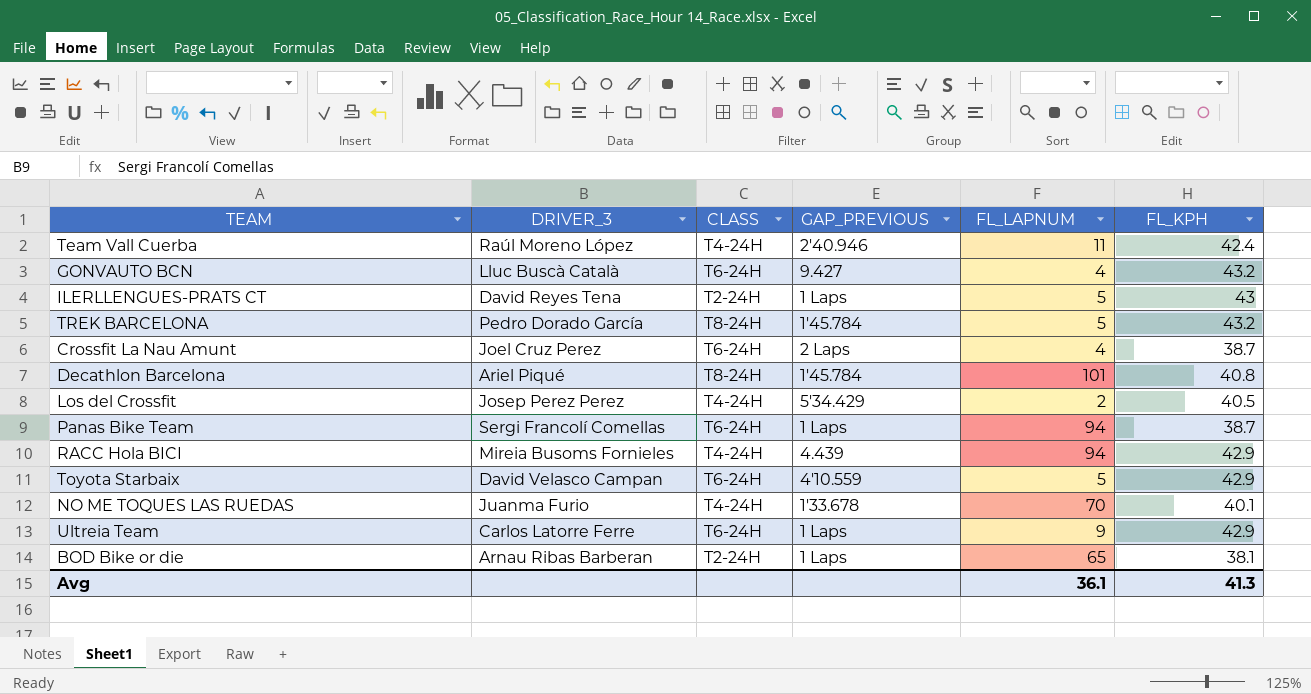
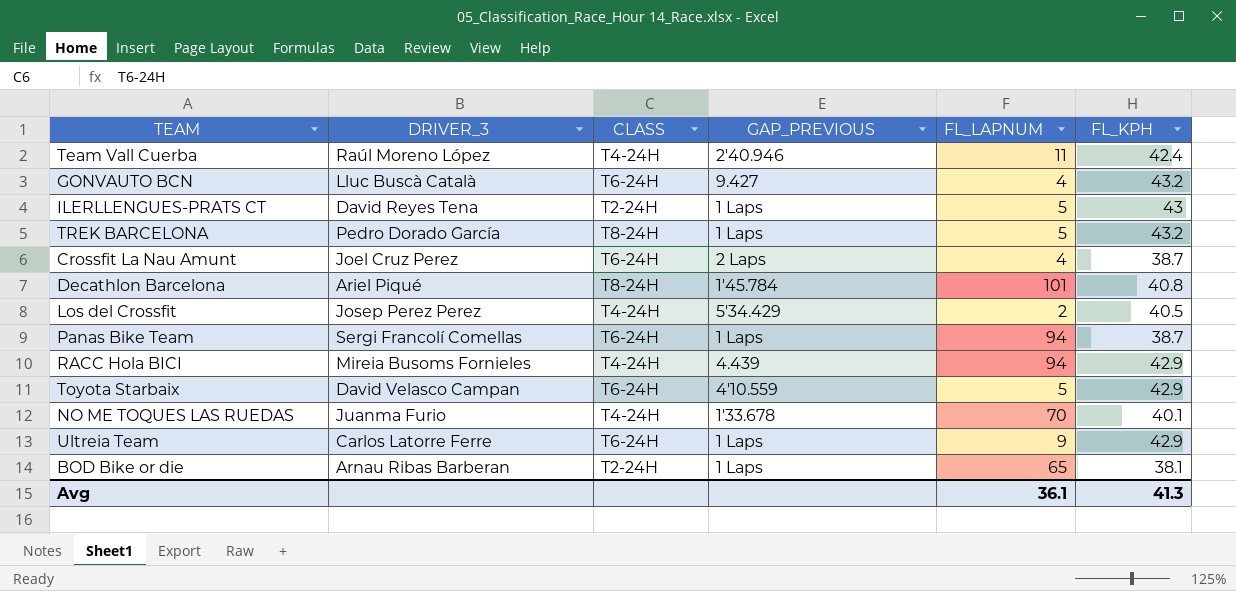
TREK BARCELONA | GAP_PREVIOUS: 1'45.784 -> 1 Laps

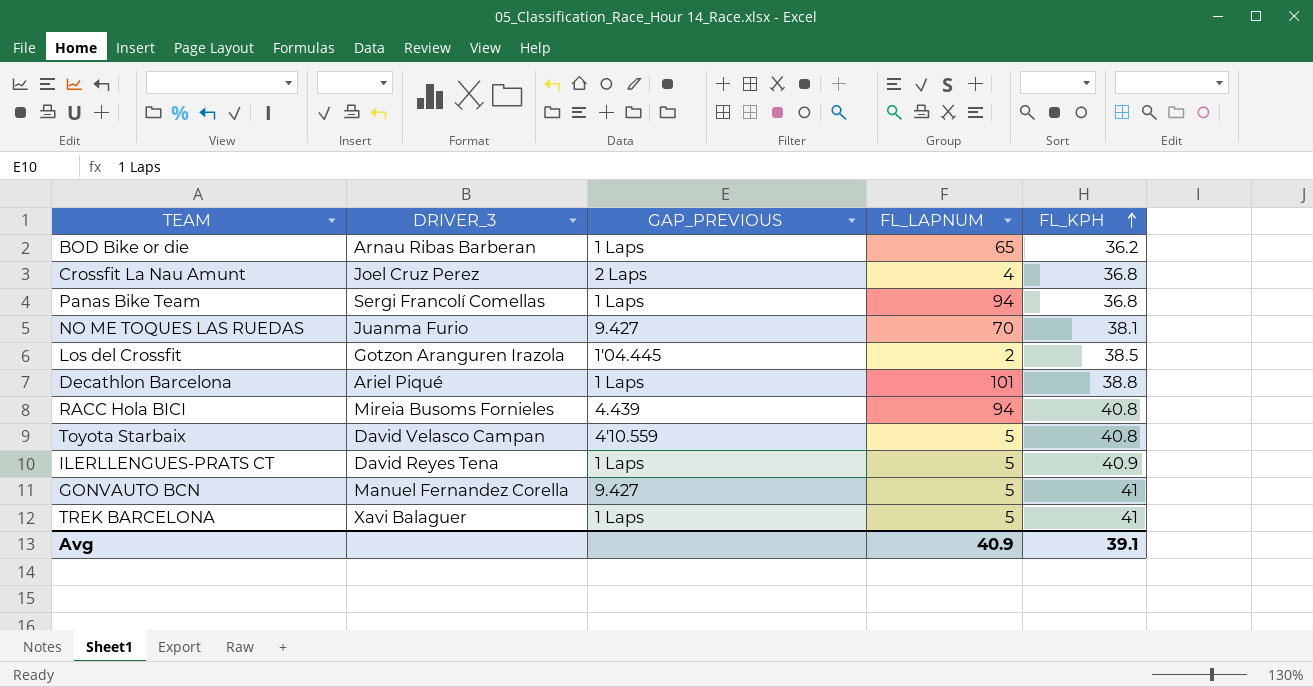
row order: none -> FL_KPH ascending
column CLASS | position: 3 -> none
row Team Vall Cuerba: Raúl Moreno López | T4-24H | 2'40.946 | 11 | 42.4 -> none
row Ultreia Team: Carlos Latorre Ferre | T6-24H | 1 Laps | 9 | 42.9 -> none
BOD Bike or die | FL_KPH: 38.1 -> 36.2
Crossfit La Nau Amunt | FL_KPH: 38.7 -> 36.8
Panas Bike Team | FL_KPH: 38.7 -> 36.8
NO ME TOQUES LAS RUEDAS | GAP_PREVIOUS: 1'33.678 -> 9.427
NO ME TOQUES LAS RUEDAS | FL_KPH: 40.1 -> 38.1
Los del Crossfit | DRIVER_3: Josep Perez Perez -> Gotzon Aranguren Irazola
Los del Crossfit | GAP_PREVIOUS: 5'34.429 -> 1'04.445
Los del Crossfit | FL_KPH: 40.5 -> 38.5
Decathlon Barcelona | GAP_PREVIOUS: 1'45.784 -> 1 Laps
Decathlon Barcelona | FL_KPH: 40.8 -> 38.8
RACC Hola BICI | FL_KPH: 42.9 -> 40.8
Toyota Starbaix | FL_KPH: 42.9 -> 40.8
ILERLLENGUES-PRATS CT | FL_KPH: 43 -> 40.9
GONVAUTO BCN | DRIVER_3: Lluc Buscà Català -> Manuel Fernandez Corella
GONVAUTO BCN | FL_LAPNUM: 4 -> 5
GONVAUTO BCN | FL_KPH: 43.2 -> 41
TREK BARCELONA | DRIVER_3: Pedro Dorado García -> Xavi Balaguer
TREK BARCELONA | FL_KPH: 43.2 -> 41
Avg | FL_LAPNUM: 36.1 -> 40.9
Avg | FL_KPH: 41.3 -> 39.1

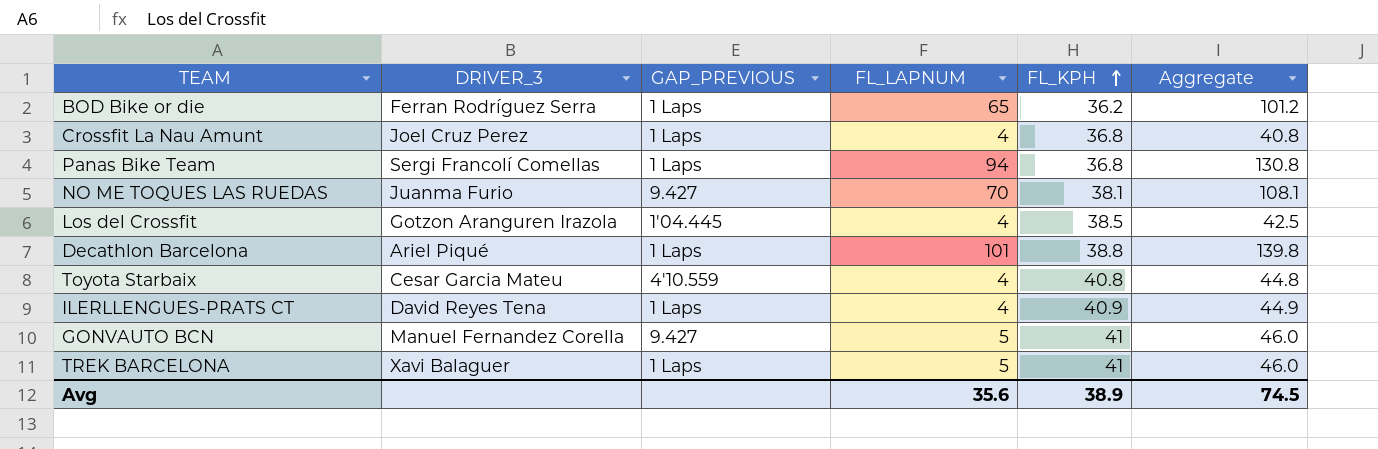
column Aggregate | formula: none -> [FL_LAPNUM] + [FL_KPH]
row RACC Hola BICI: Mireia Busoms Fornieles | 4.439 | 94 | 40.8 -> none
BOD Bike or die | DRIVER_3: Arnau Ribas Barberan -> Ferran Rodríguez Serra
Crossfit La Nau Amunt | GAP_PREVIOUS: 2 Laps -> 1 Laps
Los del Crossfit | FL_LAPNUM: 2 -> 4
Toyota Starbaix | DRIVER_3: David Velasco Campan -> Cesar Garcia Mateu
Toyota Starbaix | FL_LAPNUM: 5 -> 4
ILERLLENGUES-PRATS CT | FL_LAPNUM: 5 -> 4
Avg | FL_LAPNUM: 40.9 -> 35.6
Avg | FL_KPH: 39.1 -> 38.9

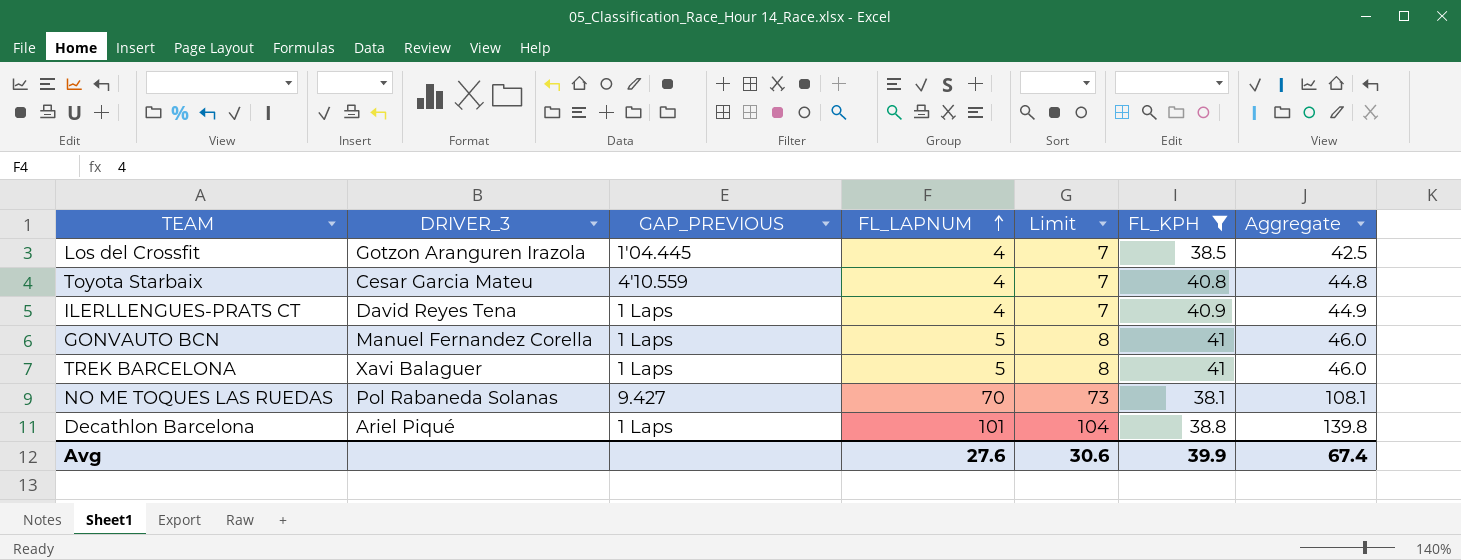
filter: none -> FL_KPH >= 38.1
row order: FL_KPH ascending -> FL_LAPNUM ascending
column Limit | formula: none -> [FL_LAPNUM] + 3
GONVAUTO BCN | GAP_PREVIOUS: 9.427 -> 1 Laps
NO ME TOQUES LAS RUEDAS | DRIVER_3: Juanma Furio -> Pol Rabaneda Solanas
Avg | FL_LAPNUM: 35.6 -> 27.6
Avg | FL_KPH: 38.9 -> 39.9
Avg | Aggregate: 74.5 -> 67.4

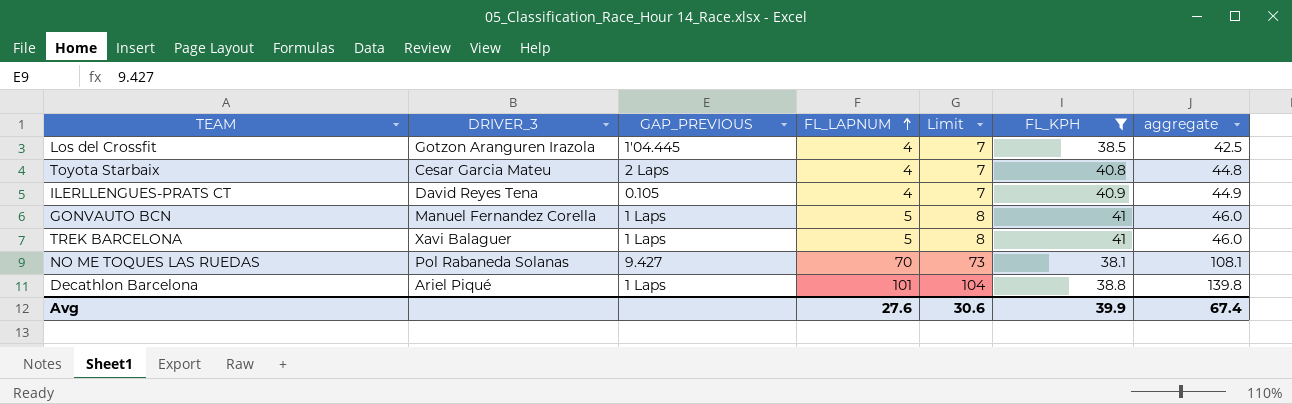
column name: Aggregate -> aggregate
Toyota Starbaix | GAP_PREVIOUS: 4'10.559 -> 2 Laps
ILERLLENGUES-PRATS CT | GAP_PREVIOUS: 1 Laps -> 0.105

